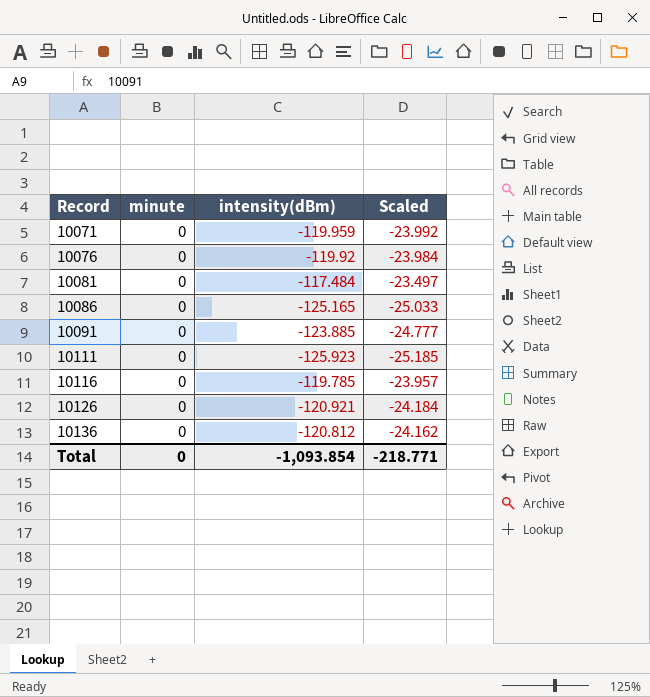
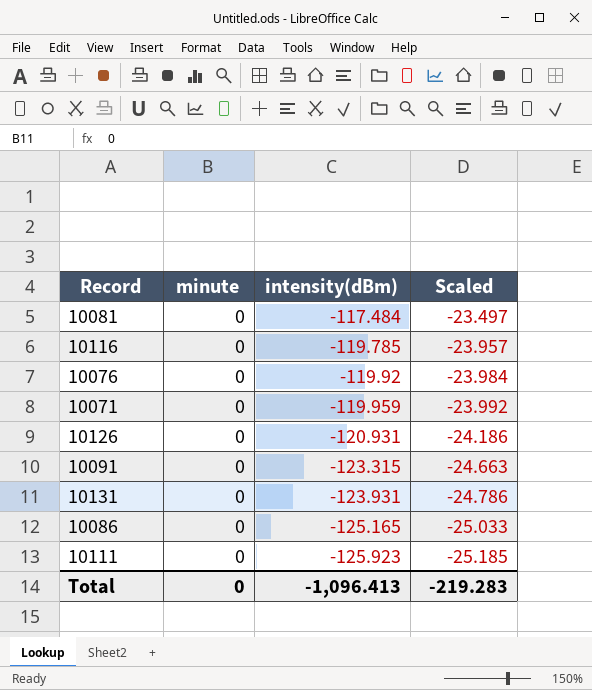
row order: Record ascending -> intensity(dBm) descending
row 10136: 0 | -120.812 | -24.162 -> none
10126 | intensity(dBm): -120.921 -> -120.931
10126 | Scaled: -24.184 -> -24.186
10091 | intensity(dBm): -123.885 -> -123.315
10091 | Scaled: -24.777 -> -24.663
row 10131: none -> 0 | -123.931 | -24.786
Total | intensity(dBm): -1,093.854 -> -1,096.413
Total | Scaled: -218.771 -> -219.283

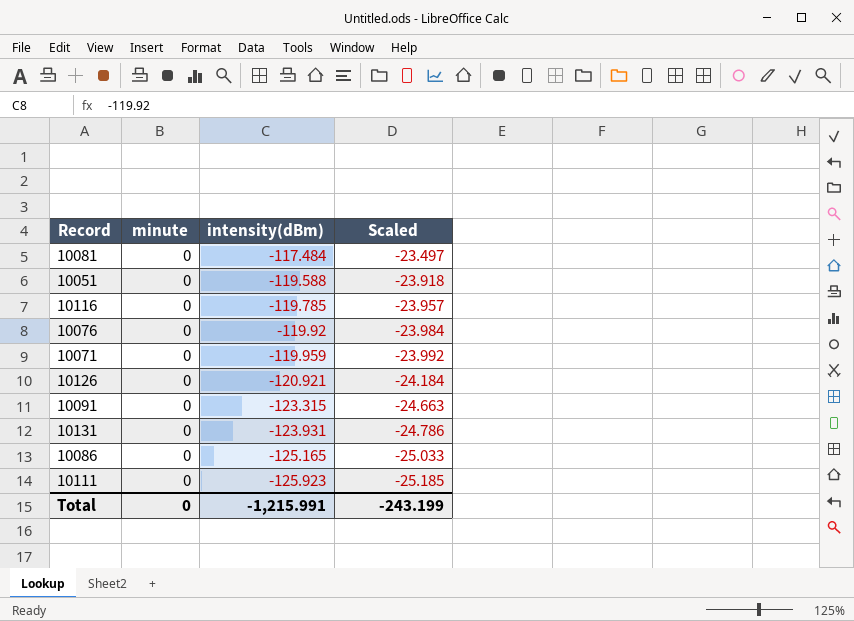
row 10051: none -> 0 | -119.588 | -23.918
10126 | intensity(dBm): -120.931 -> -120.921
10126 | Scaled: -24.186 -> -24.184
Total | intensity(dBm): -1,096.413 -> -1,215.991
Total | Scaled: -219.283 -> -243.199

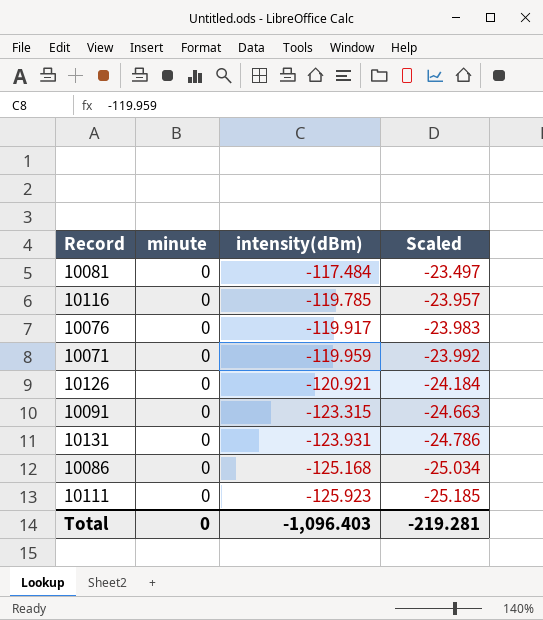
row 10051: 0 | -119.588 | -23.918 -> none
10076 | intensity(dBm): -119.92 -> -119.917
10076 | Scaled: -23.984 -> -23.983
10086 | intensity(dBm): -125.165 -> -125.168
10086 | Scaled: -25.033 -> -25.034
Total | intensity(dBm): -1,215.991 -> -1,096.403
Total | Scaled: -243.199 -> -219.281

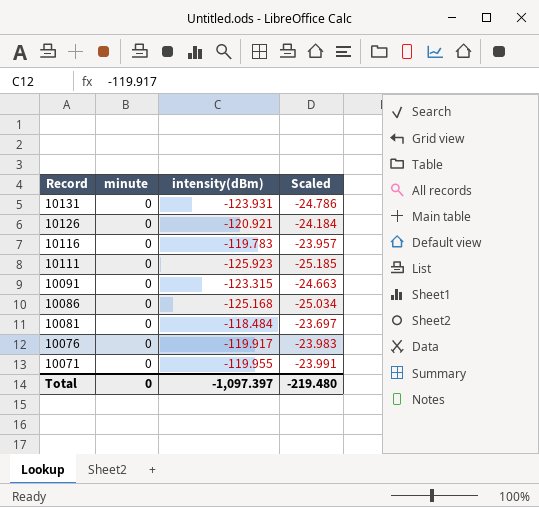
row order: intensity(dBm) descending -> Record descending
10116 | intensity(dBm): -119.785 -> -119.783
10081 | intensity(dBm): -117.484 -> -118.484
10081 | Scaled: -23.497 -> -23.697
10071 | intensity(dBm): -119.959 -> -119.955
10071 | Scaled: -23.992 -> -23.991
Total | intensity(dBm): -1,096.403 -> -1,097.397
Total | Scaled: -219.281 -> -219.480

